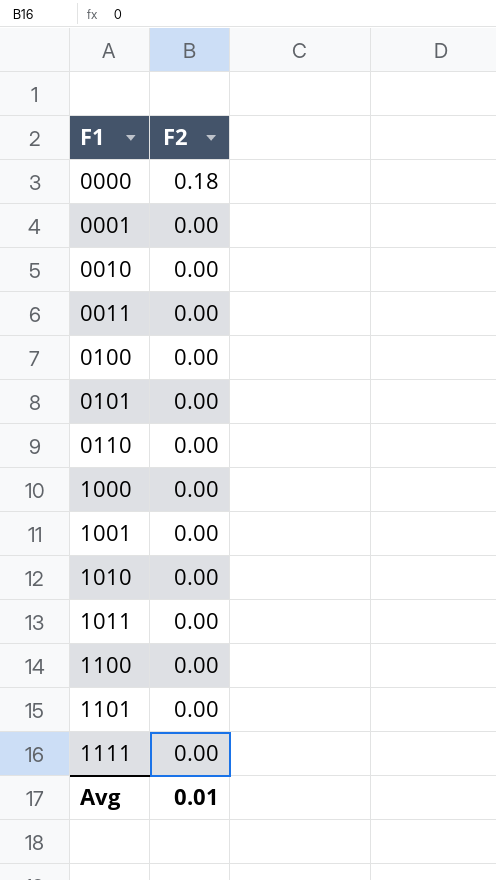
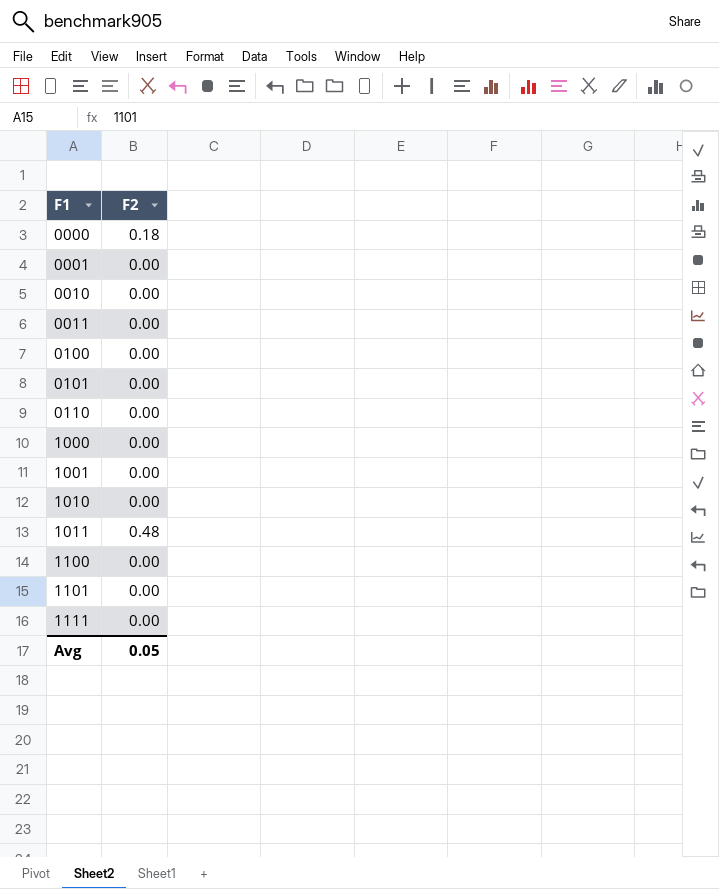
1011 | F2: 0.00 -> 0.48
Avg | F2: 0.01 -> 0.05

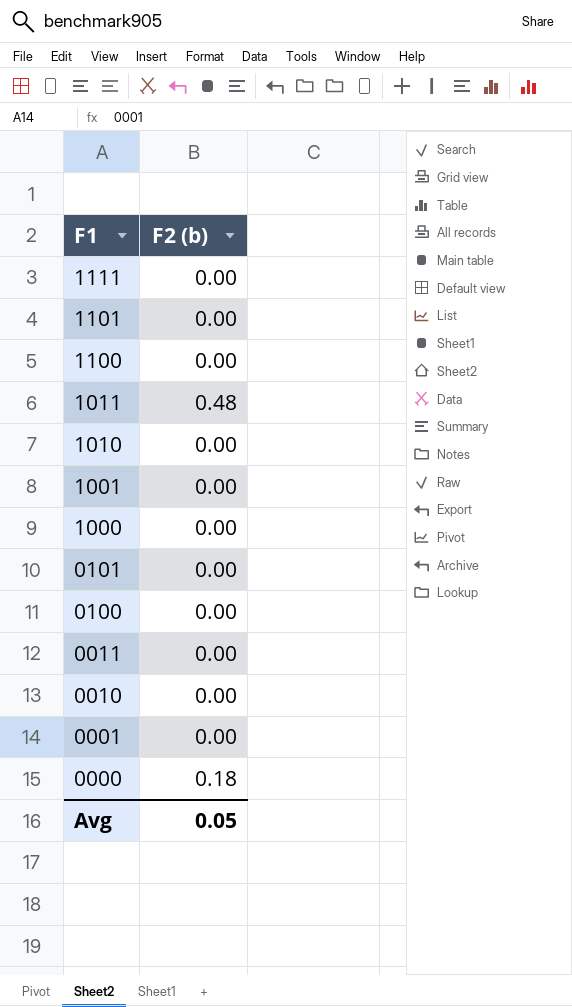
row order: F1 ascending -> F1 descending
column name: F2 -> F2 (b)
row 0110: 0.00 -> none

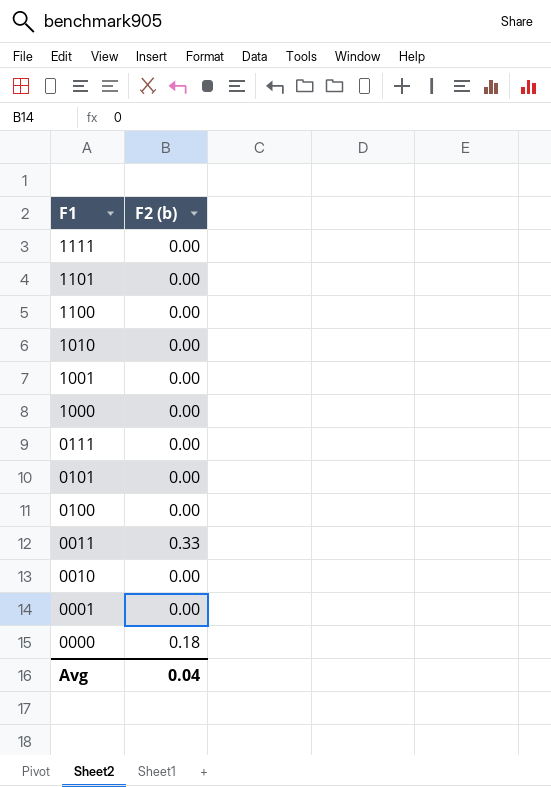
row 1011: 0.48 -> none
row 0111: none -> 0.00
0011 | F2 (b): 0.00 -> 0.33
Avg | F2 (b): 0.05 -> 0.04

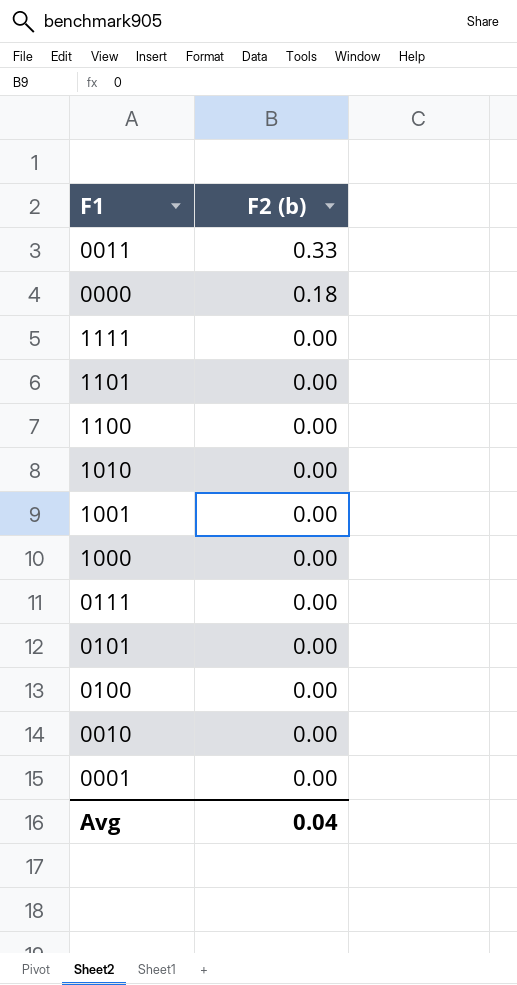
row order: F1 descending -> F2 (b) descending

